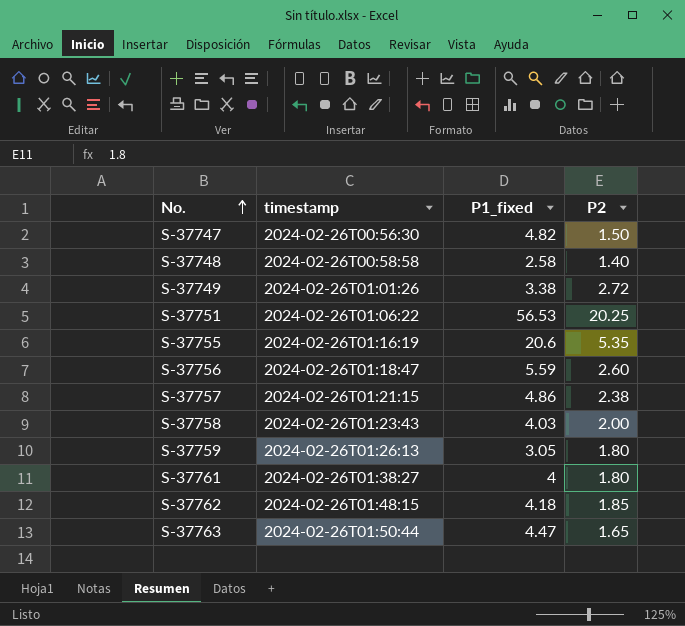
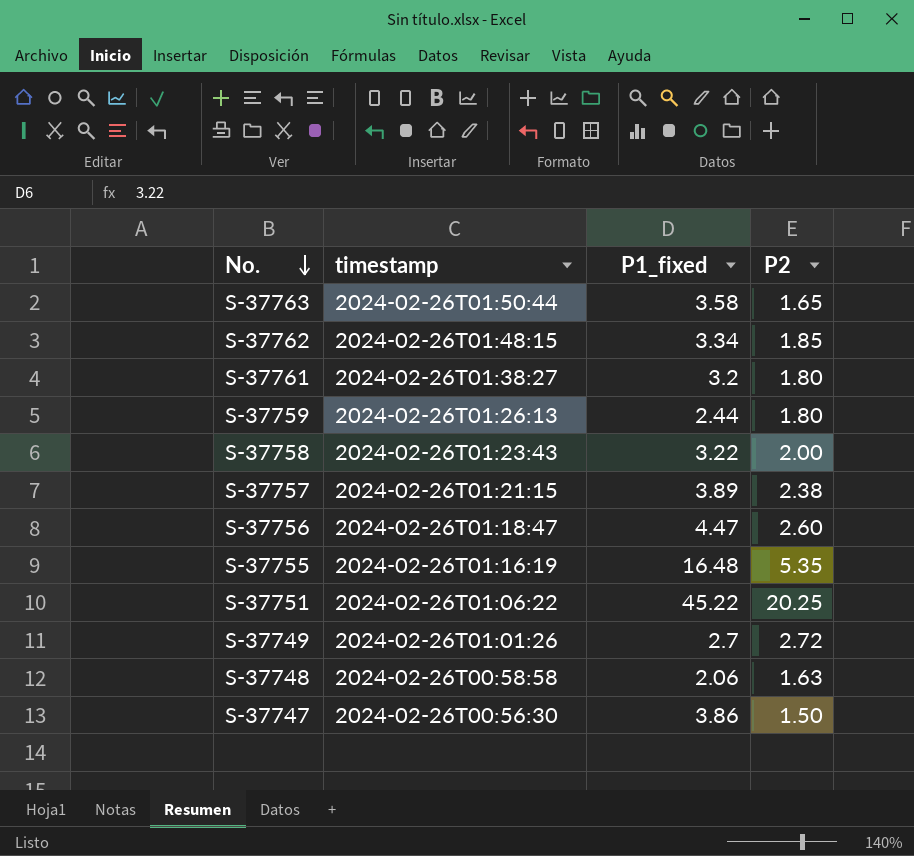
row order: No. ascending -> No. descending
S-37763 | P1_fixed: 4.47 -> 3.58
S-37762 | P1_fixed: 4.18 -> 3.34
S-37761 | P1_fixed: 4 -> 3.2
S-37759 | P1_fixed: 3.05 -> 2.44
S-37758 | P1_fixed: 4.03 -> 3.22
S-37757 | P1_fixed: 4.86 -> 3.89
S-37756 | P1_fixed: 5.59 -> 4.47
S-37755 | P1_fixed: 20.6 -> 16.48
S-37751 | P1_fixed: 56.53 -> 45.22
S-37749 | P1_fixed: 3.38 -> 2.7
S-37748 | P1_fixed: 2.58 -> 2.06
S-37748 | P2: 1.40 -> 1.63
S-37747 | P1_fixed: 4.82 -> 3.86

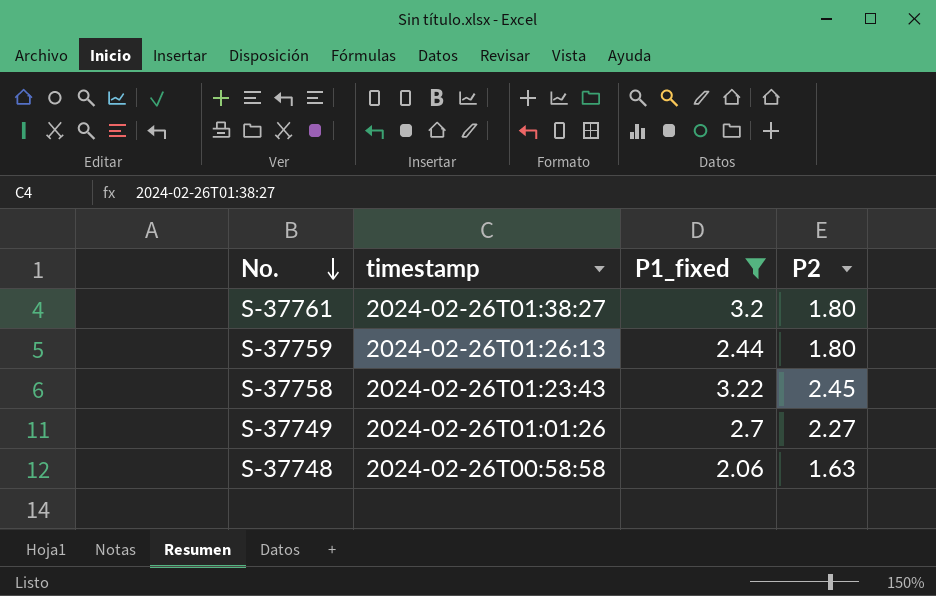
filter: none -> P1_fixed <= 3.22
S-37758 | P2: 2.00 -> 2.45
S-37749 | P2: 2.72 -> 2.27

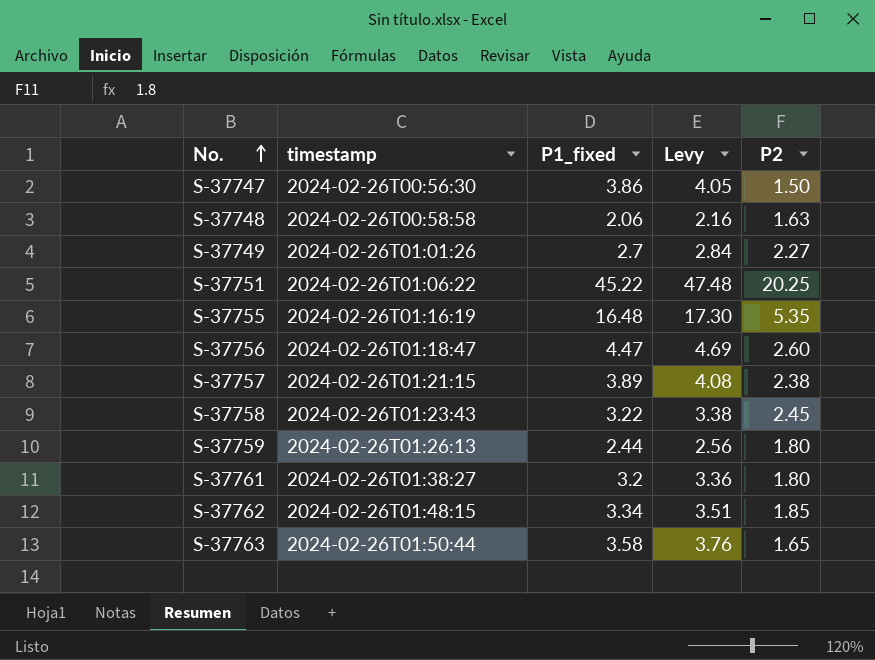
filter: P1_fixed <= 3.22 -> none
row order: No. descending -> No. ascending
column Levy | formula: none -> [P1_fixed] * 1.05

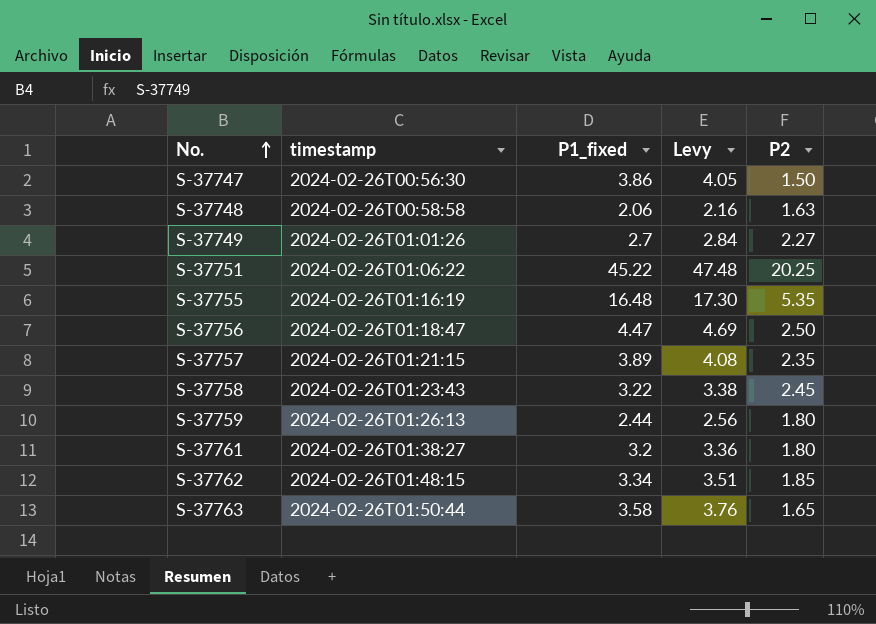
S-37756 | P2: 2.60 -> 2.50
S-37757 | P2: 2.38 -> 2.35

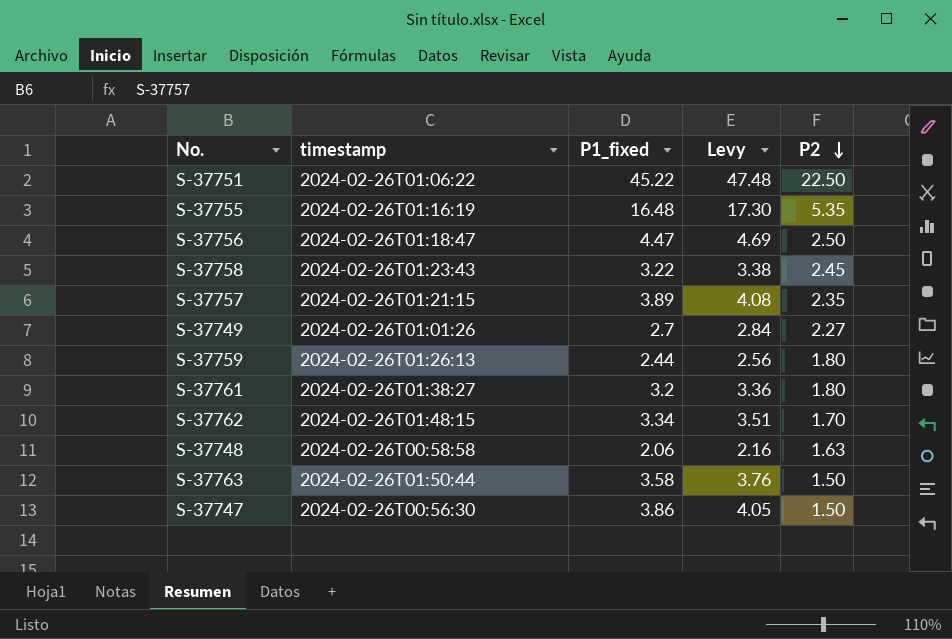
row order: No. ascending -> P2 descending
S-37751 | P2: 20.25 -> 22.50
S-37762 | P2: 1.85 -> 1.70
S-37763 | P2: 1.65 -> 1.50

